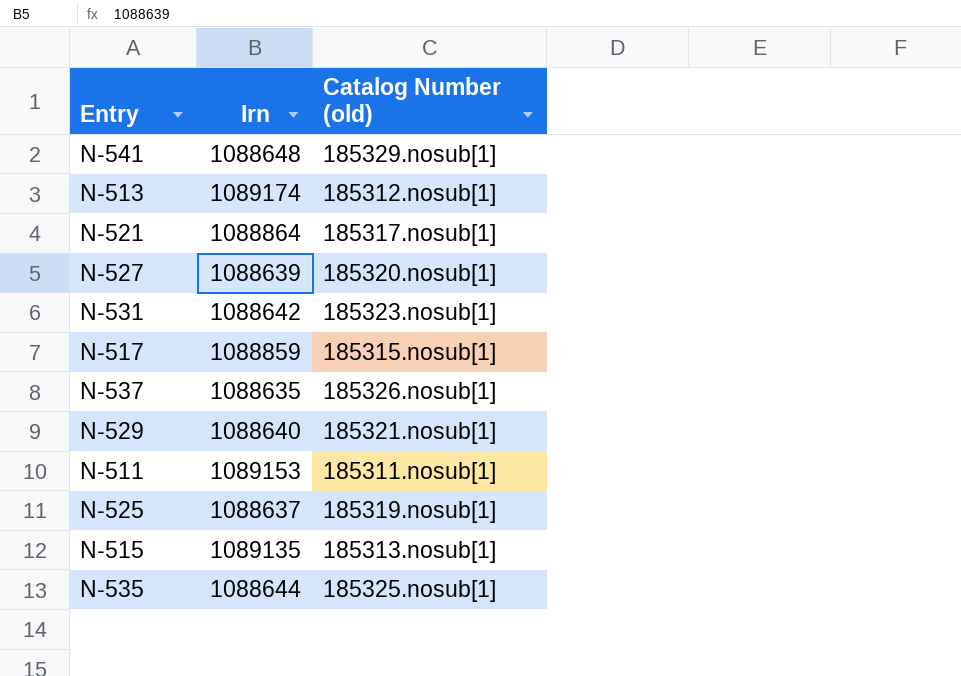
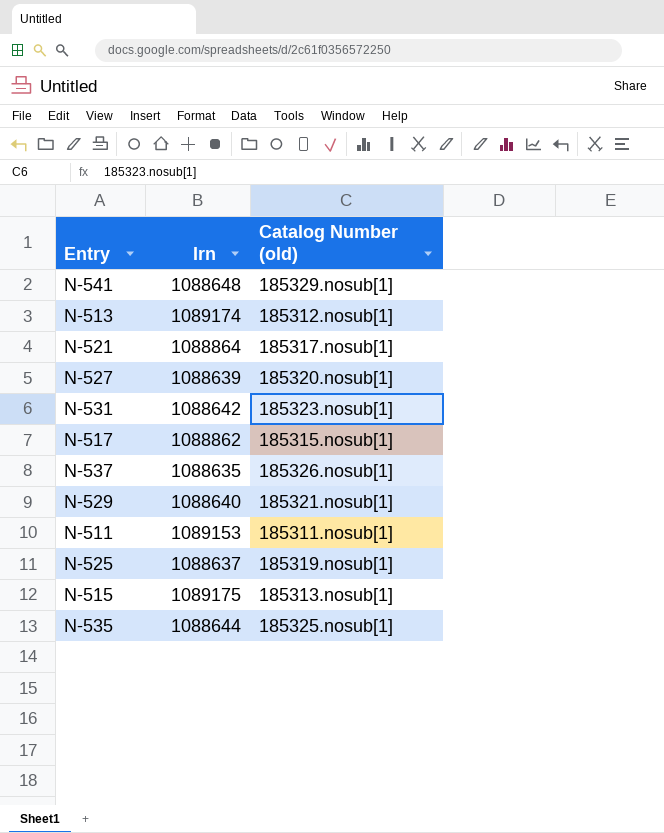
N-517 | Irn: 1088859 -> 1088862
N-515 | Irn: 1089135 -> 1089175

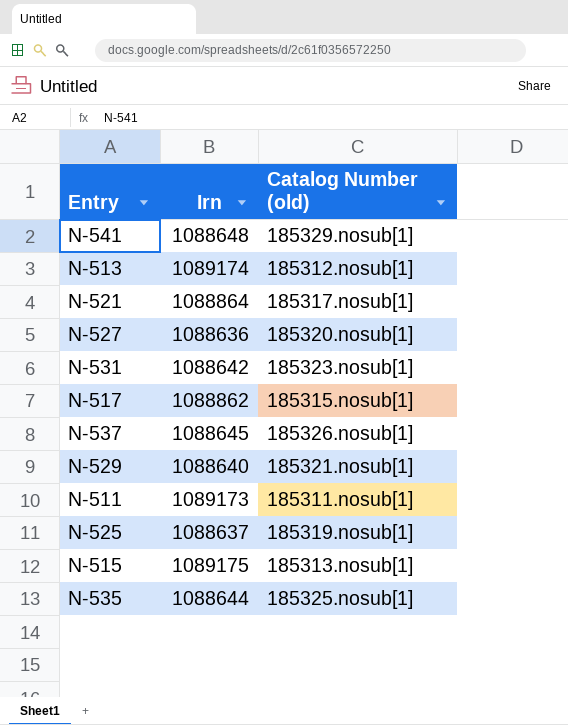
N-527 | Irn: 1088639 -> 1088636
N-537 | Irn: 1088635 -> 1088645
N-511 | Irn: 1089153 -> 1089173

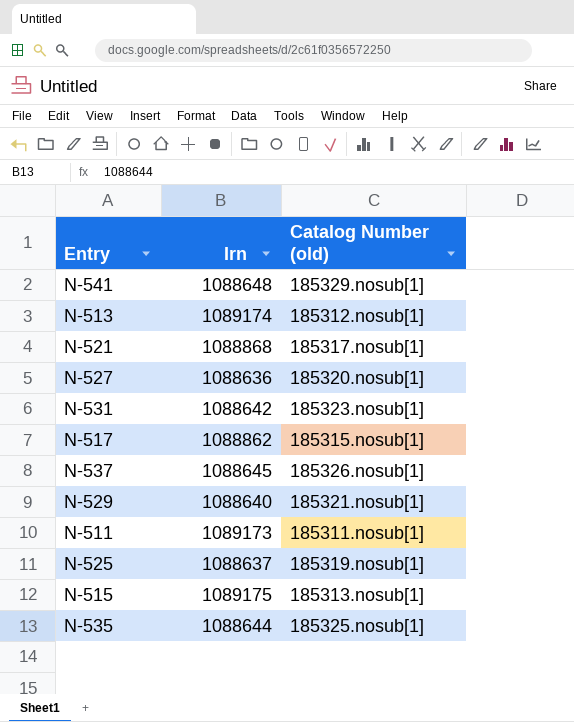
N-521 | Irn: 1088864 -> 1088868

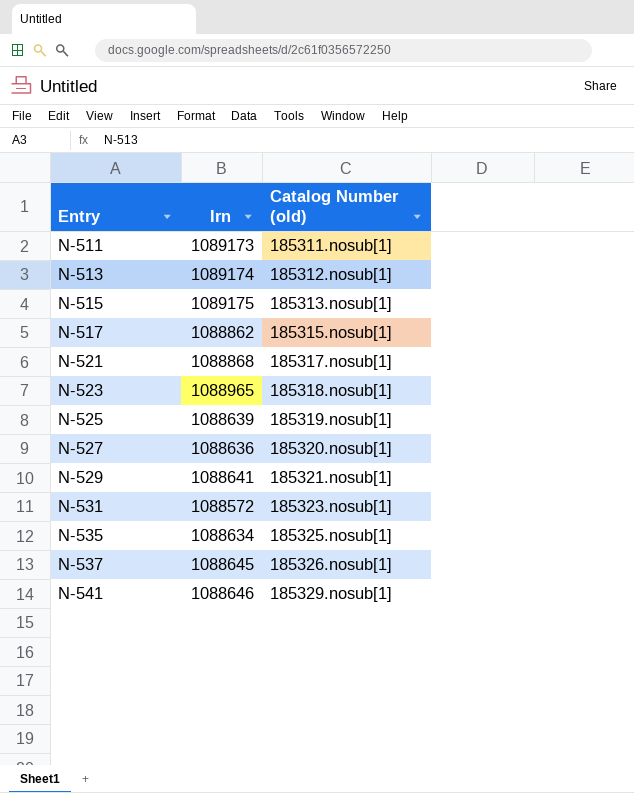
row order: none -> Entry ascending
row N-523: none -> 1088965 | 185318.nosub[1]
N-525 | Irn: 1088637 -> 1088639
N-529 | Irn: 1088640 -> 1088641
N-531 | Irn: 1088642 -> 1088572
N-535 | Irn: 1088644 -> 1088634
N-541 | Irn: 1088648 -> 1088646

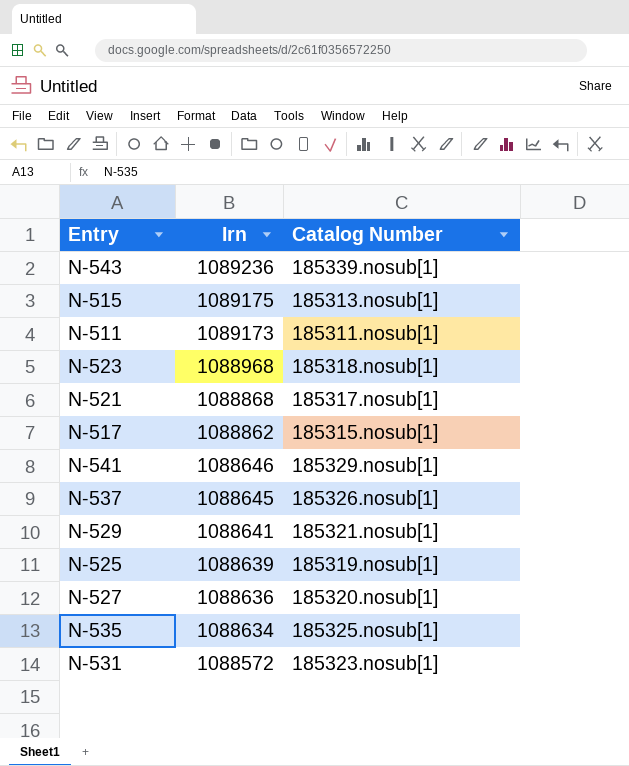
row order: Entry ascending -> Irn descending
column name: Catalog Number (old) -> Catalog Number
row N-513: 1089174 | 185312.nosub[1] -> none
row N-543: none -> 1089236 | 185339.nosub[1]
N-523 | Irn: 1088965 -> 1088968

